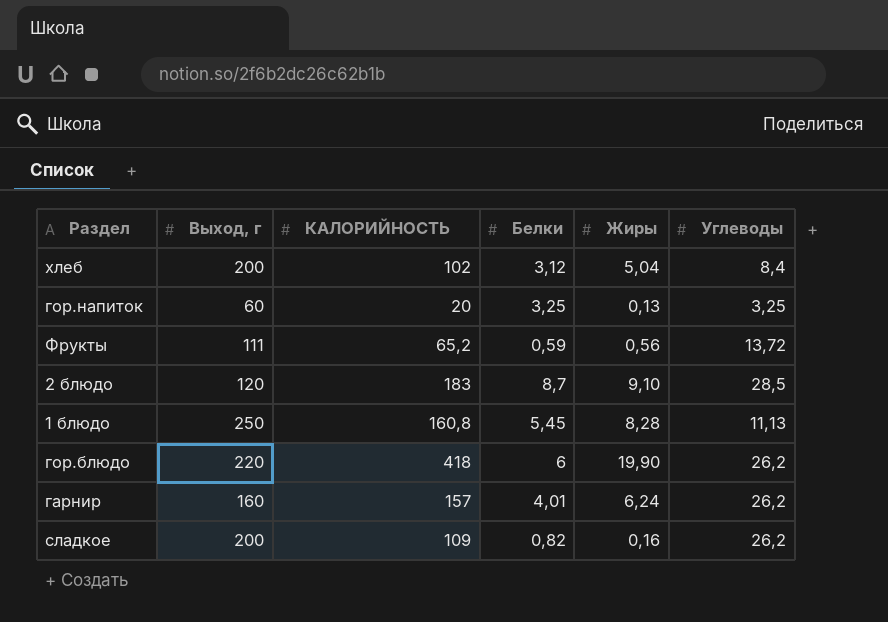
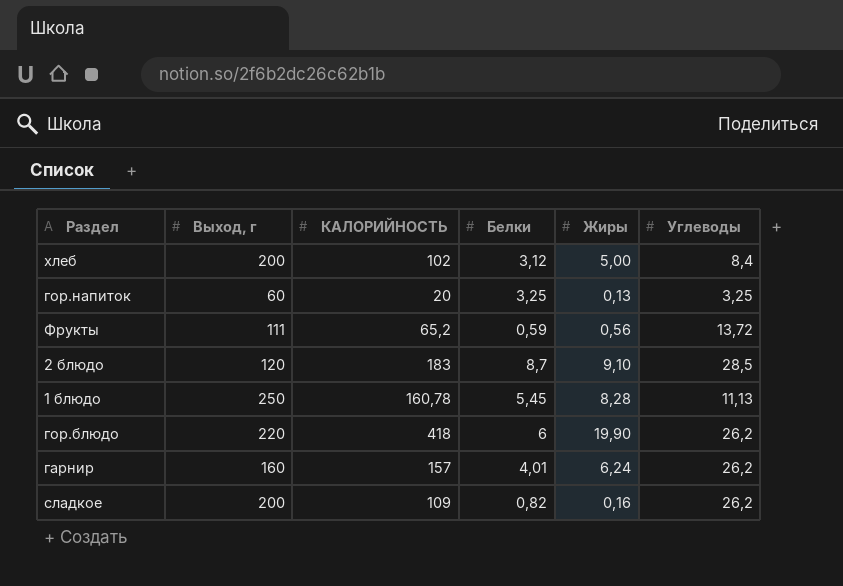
хлеб | Жиры: 5,04 -> 5,00
1 блюдо | КАЛОРИЙНОСТЬ: 160,8 -> 160,78

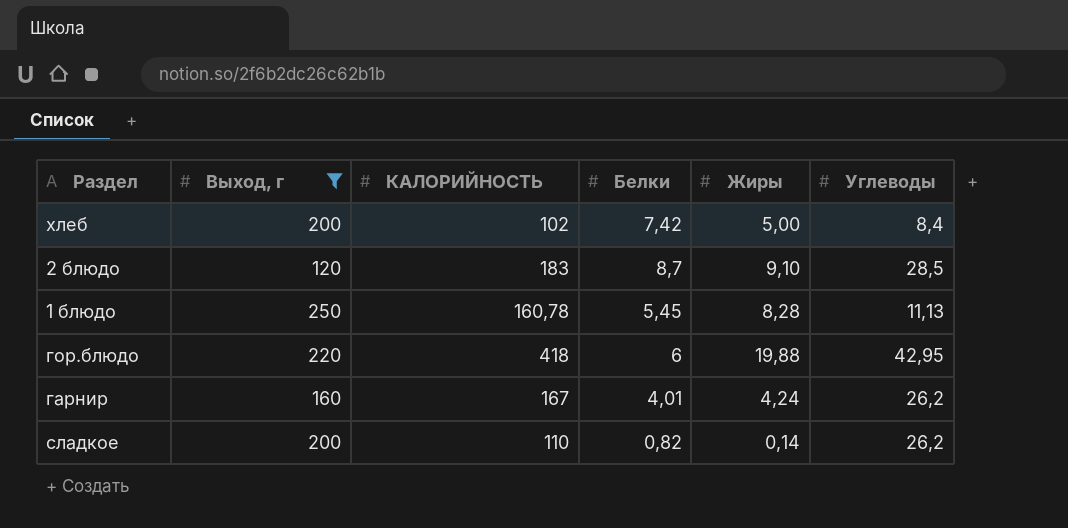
filter: none -> Выход, г >= 120
хлеб | Белки: 3,12 -> 7,42
гор.блюдо | Жиры: 19,90 -> 19,88
гор.блюдо | Углеводы: 26,2 -> 42,95
гарнир | КАЛОРИЙНОСТЬ: 157 -> 167
гарнир | Жиры: 6,24 -> 4,24
сладкое | КАЛОРИЙНОСТЬ: 109 -> 110
сладкое | Жиры: 0,16 -> 0,14

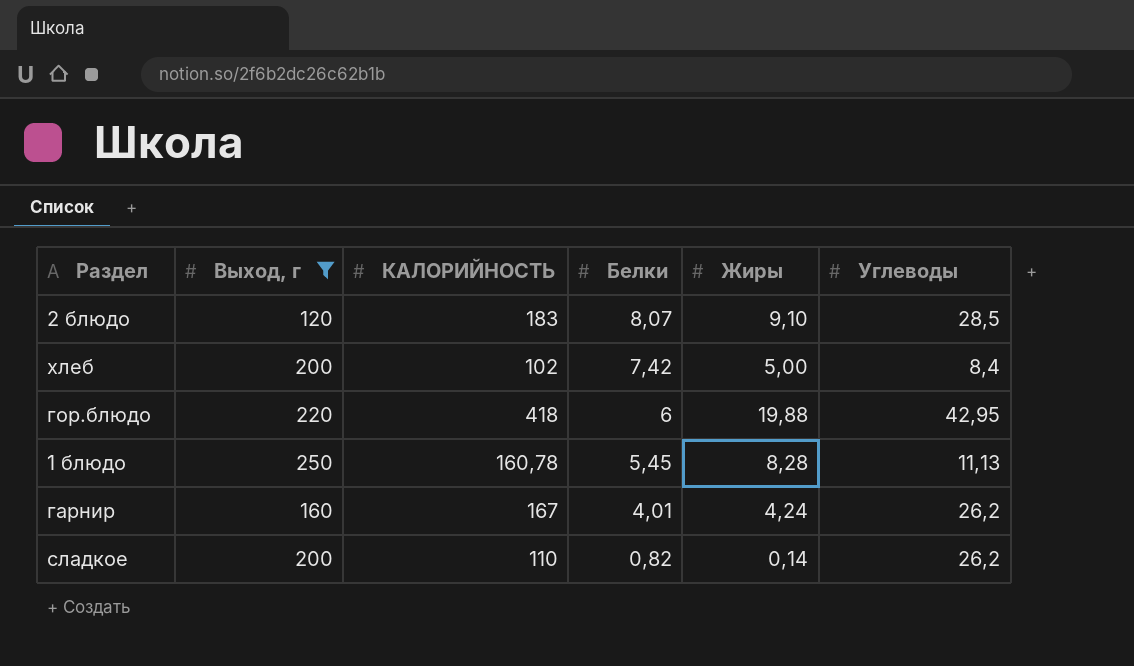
row order: none -> Белки descending
2 блюдо | Белки: 8,7 -> 8,07

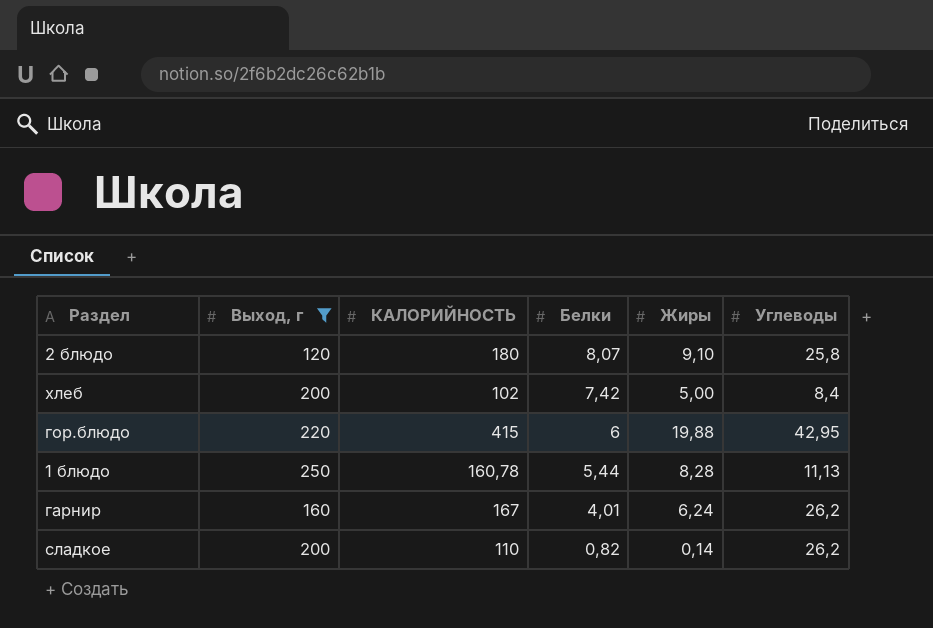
2 блюдо | КАЛОРИЙНОСТЬ: 183 -> 180
2 блюдо | Углеводы: 28,5 -> 25,8
гор.блюдо | КАЛОРИЙНОСТЬ: 418 -> 415
1 блюдо | Белки: 5,45 -> 5,44
гарнир | Жиры: 4,24 -> 6,24

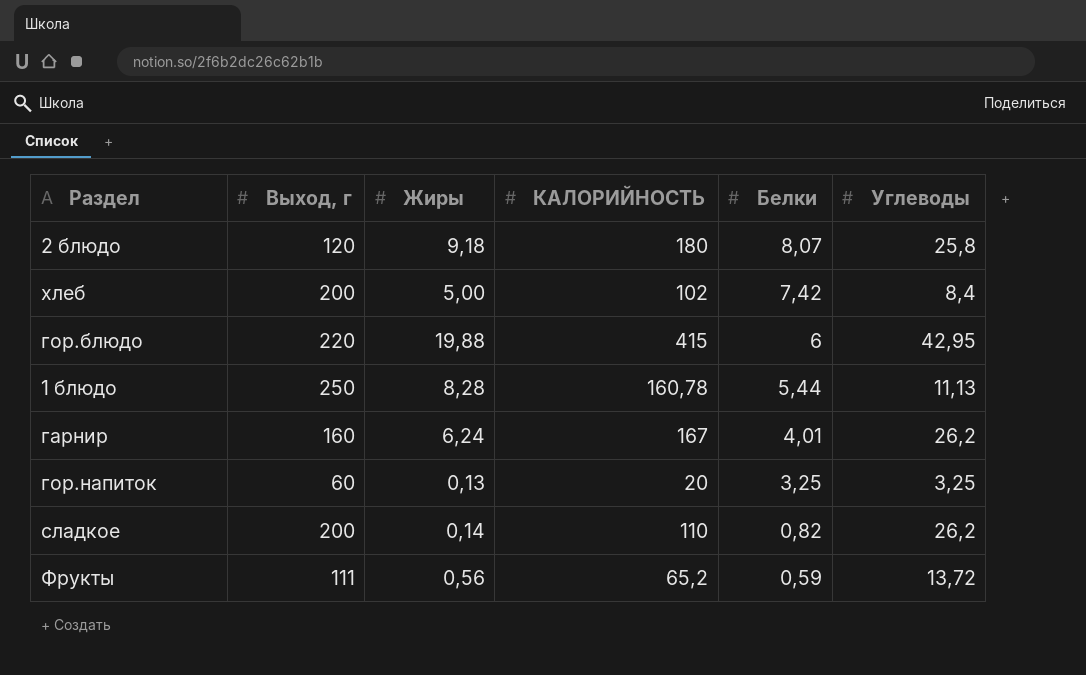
filter: Выход, г >= 120 -> none
column Жиры | position: 5 -> 3
2 блюдо | Жиры: 9,10 -> 9,18

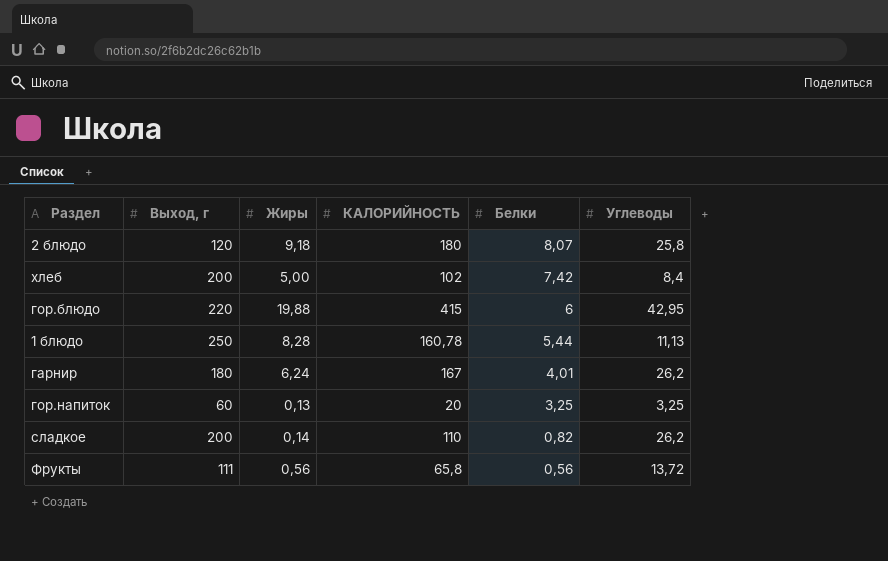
гарнир | Выход, г: 160 -> 180
Фрукты | КАЛОРИЙНОСТЬ: 65,2 -> 65,8
Фрукты | Белки: 0,59 -> 0,56

